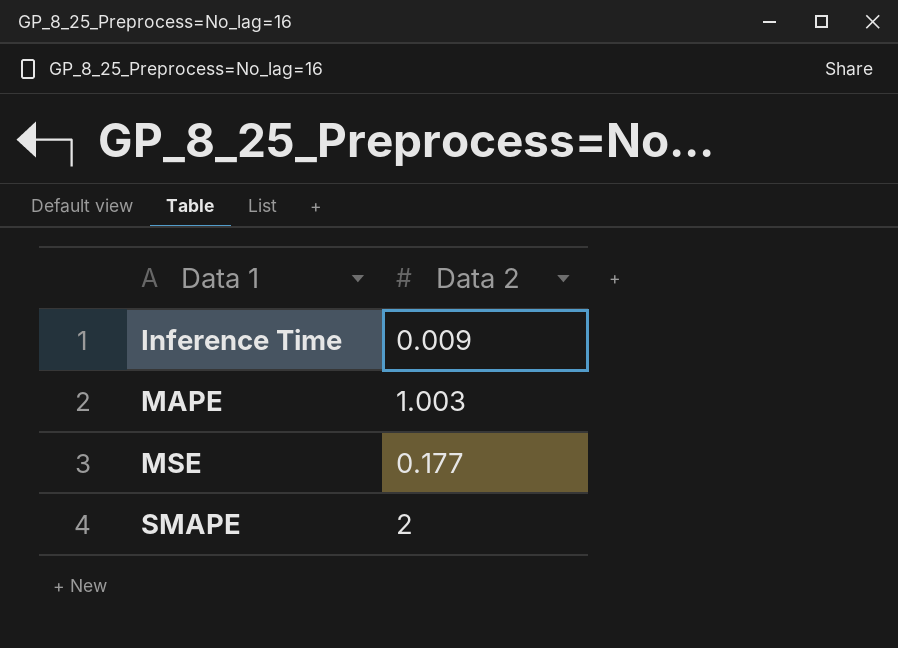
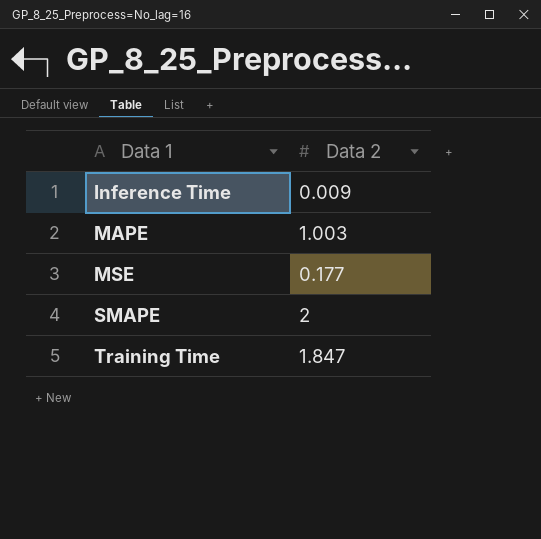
row Training Time: none -> 1.847

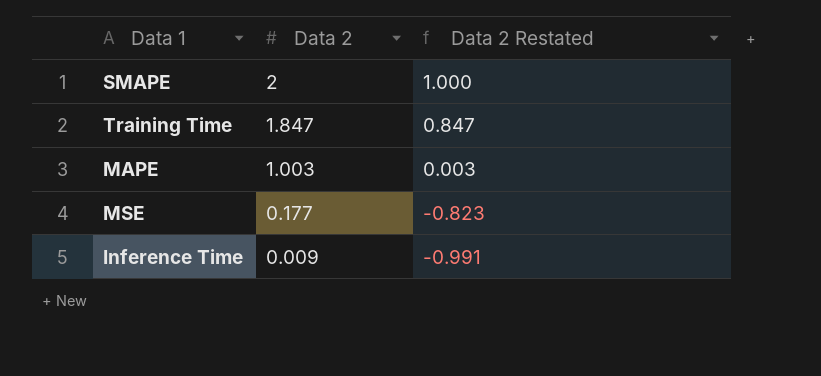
row order: Data 1 ascending -> Data 2 descending
column Data 2 Restated | formula: none -> [Data 2] - 1

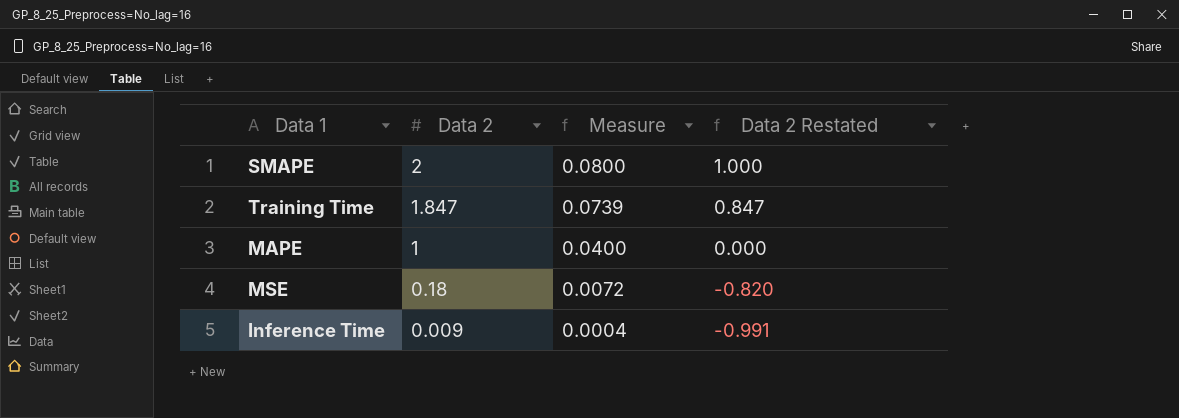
column Measure | formula: none -> [Data 2] * 0.04
MAPE | Data 2: 1.003 -> 1
MAPE | Data 2 Restated: 0.003 -> 0.000
MSE | Data 2: 0.177 -> 0.18
MSE | Data 2 Restated: -0.823 -> -0.820

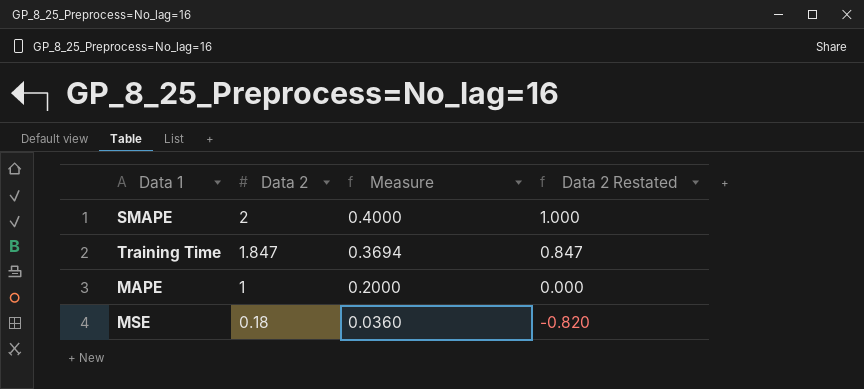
column Measure | formula: [Data 2] * 0.04 -> [Data 2] * 0.2
row Inference Time: 0.009 | 0.0004 | -0.991 -> none

